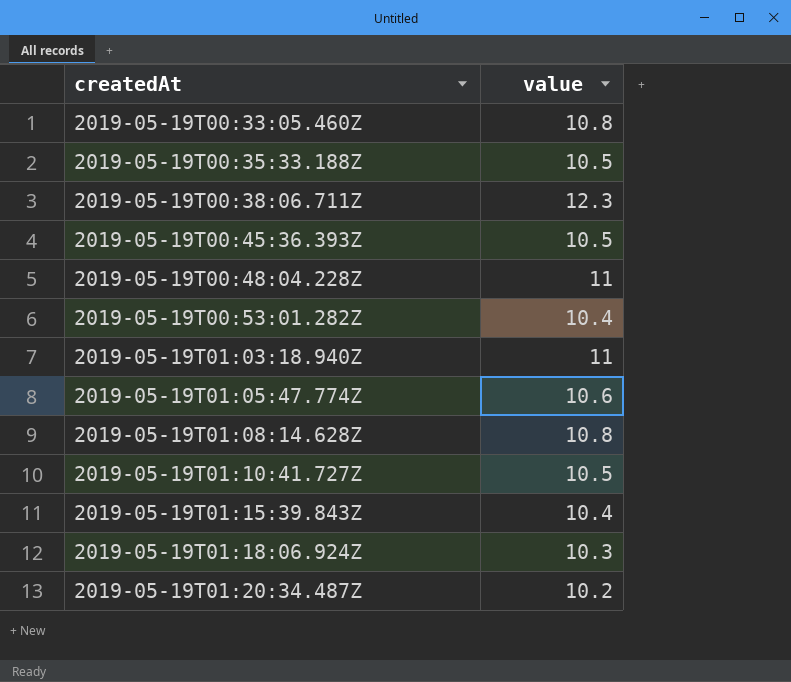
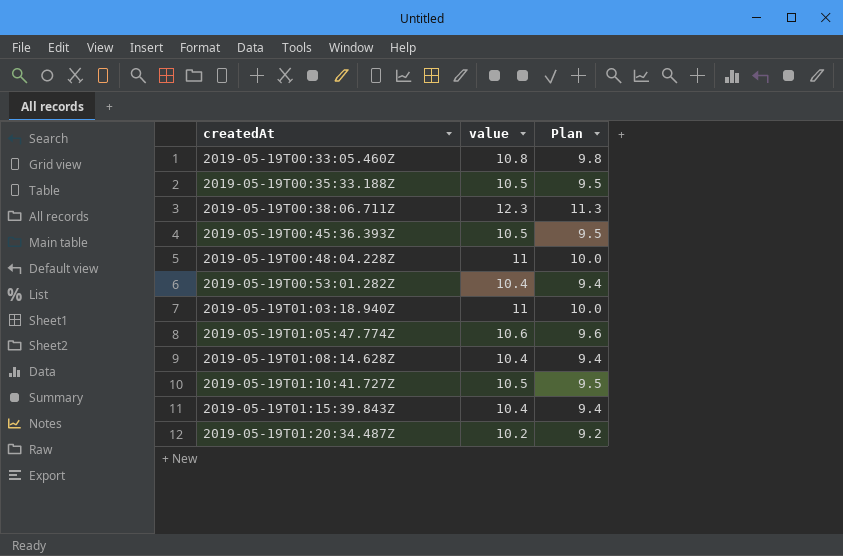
column Plan | formula: none -> [value] - 1
row 2019-05-19T01:18:06.924Z: 10.3 -> none
2019-05-19T01:08:14.628Z | value: 10.8 -> 10.4

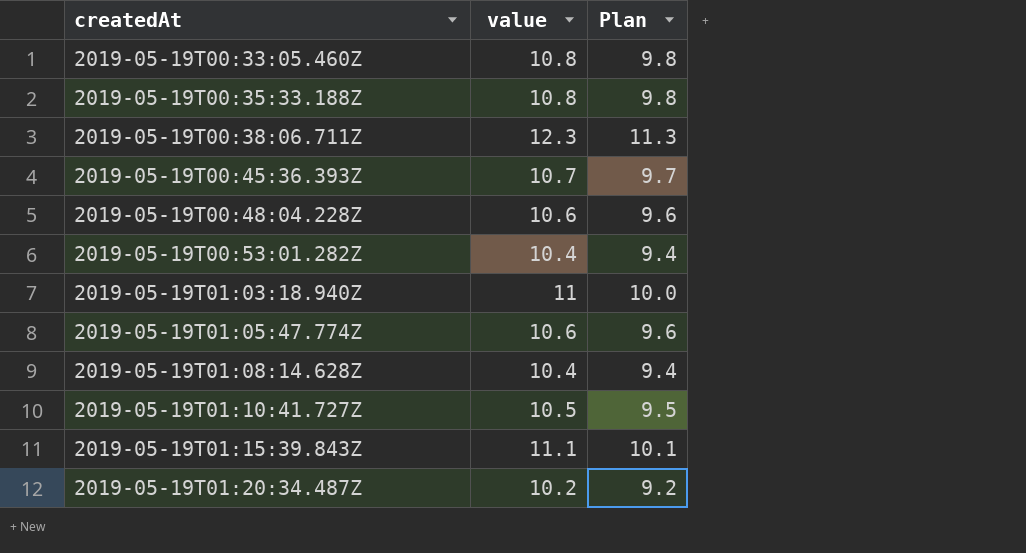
2019-05-19T00:35:33.188Z | value: 10.5 -> 10.8
2019-05-19T00:35:33.188Z | Plan: 9.5 -> 9.8
2019-05-19T00:45:36.393Z | value: 10.5 -> 10.7
2019-05-19T00:45:36.393Z | Plan: 9.5 -> 9.7
2019-05-19T00:48:04.228Z | value: 11 -> 10.6
2019-05-19T00:48:04.228Z | Plan: 10.0 -> 9.6
2019-05-19T01:15:39.843Z | value: 10.4 -> 11.1
2019-05-19T01:15:39.843Z | Plan: 9.4 -> 10.1

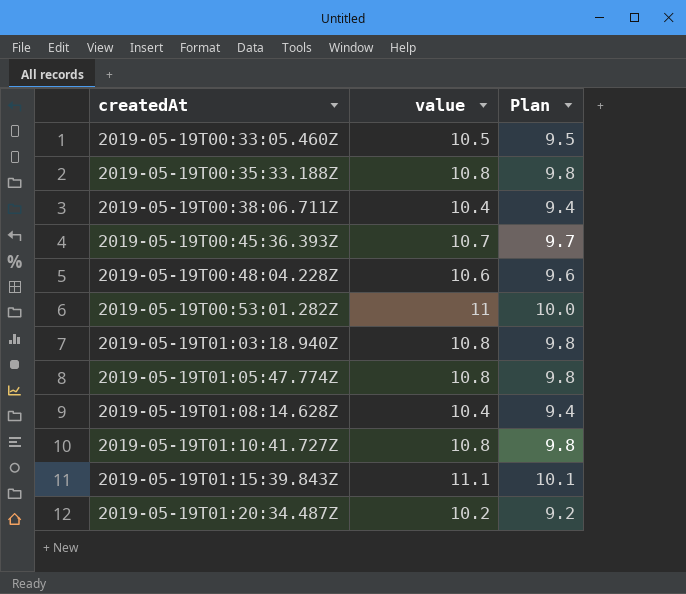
2019-05-19T00:33:05.460Z | value: 10.8 -> 10.5
2019-05-19T00:33:05.460Z | Plan: 9.8 -> 9.5
2019-05-19T00:38:06.711Z | value: 12.3 -> 10.4
2019-05-19T00:38:06.711Z | Plan: 11.3 -> 9.4
2019-05-19T00:53:01.282Z | value: 10.4 -> 11
2019-05-19T00:53:01.282Z | Plan: 9.4 -> 10.0
2019-05-19T01:03:18.940Z | value: 11 -> 10.8
2019-05-19T01:03:18.940Z | Plan: 10.0 -> 9.8
2019-05-19T01:05:47.774Z | value: 10.6 -> 10.8
2019-05-19T01:05:47.774Z | Plan: 9.6 -> 9.8
2019-05-19T01:10:41.727Z | value: 10.5 -> 10.8
2019-05-19T01:10:41.727Z | Plan: 9.5 -> 9.8

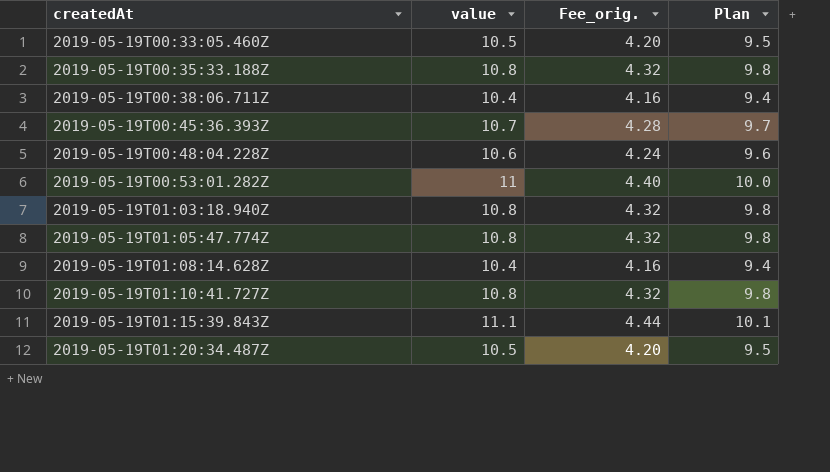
column Fee_orig. | formula: none -> [value] * 0.4
2019-05-19T01:20:34.487Z | value: 10.2 -> 10.5
2019-05-19T01:20:34.487Z | Plan: 9.2 -> 9.5

